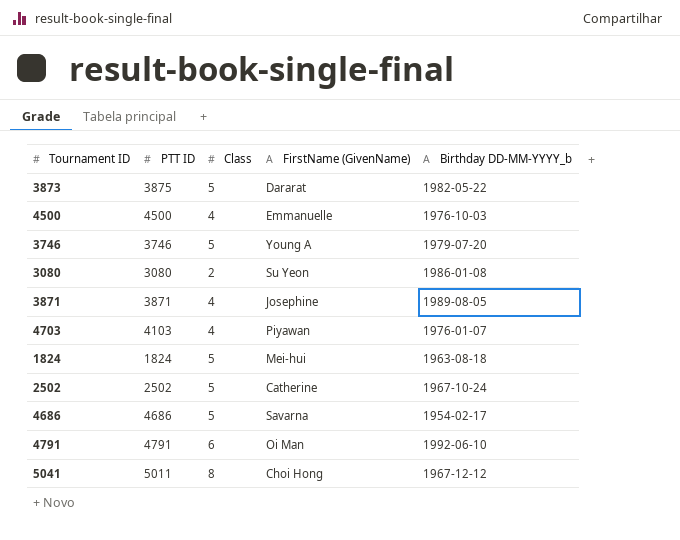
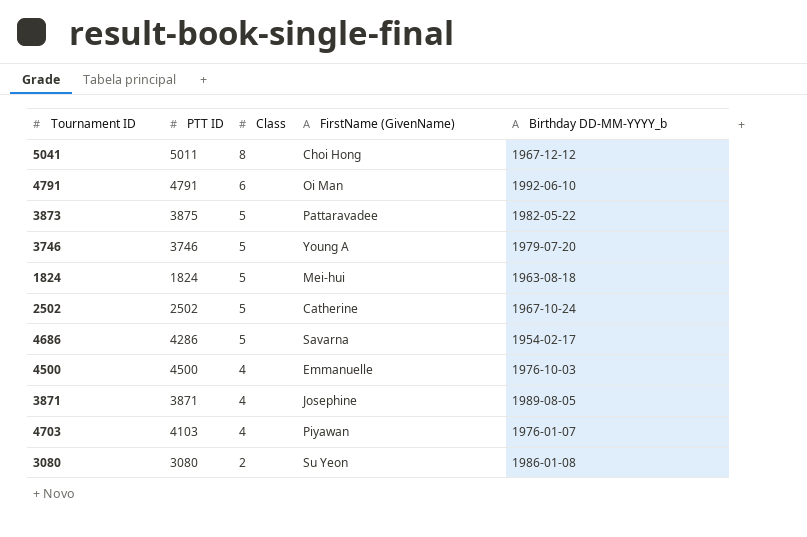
row order: none -> Class descending
3873 | FirstName (GivenName): Dararat -> Pattaravadee
4686 | PTT ID: 4686 -> 4286

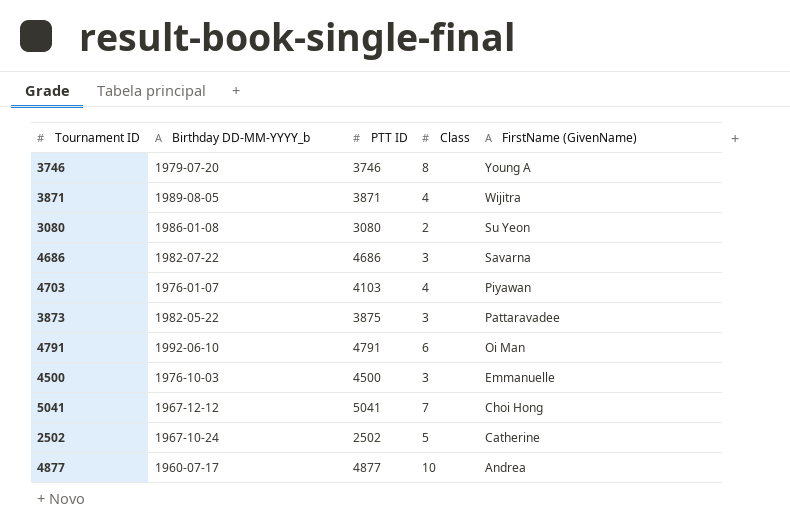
row order: Class descending -> FirstName (GivenName) descending
column Birthday DD-MM-YYYY_b | position: 5 -> 2
row 1824: 1824 | 5 | Mei-hui | 1963-08-18 -> none
3746 | Class: 5 -> 8
3871 | FirstName (GivenName): Josephine -> Wijitra
4686 | Birthday DD-MM-YYYY_b: 1954-02-17 -> 1982-07-22
4686 | PTT ID: 4286 -> 4686
4686 | Class: 5 -> 3
3873 | Class: 5 -> 3
4500 | Class: 4 -> 3
5041 | PTT ID: 5011 -> 5041
5041 | Class: 8 -> 7
row 4877: none -> 1960-07-17 | 4877 | 10 | Andrea

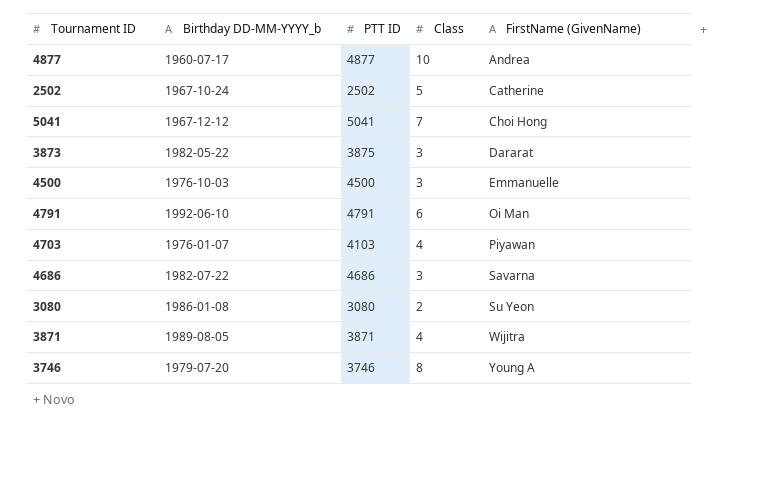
row order: FirstName (GivenName) descending -> FirstName (GivenName) ascending
3873 | FirstName (GivenName): Pattaravadee -> Dararat

